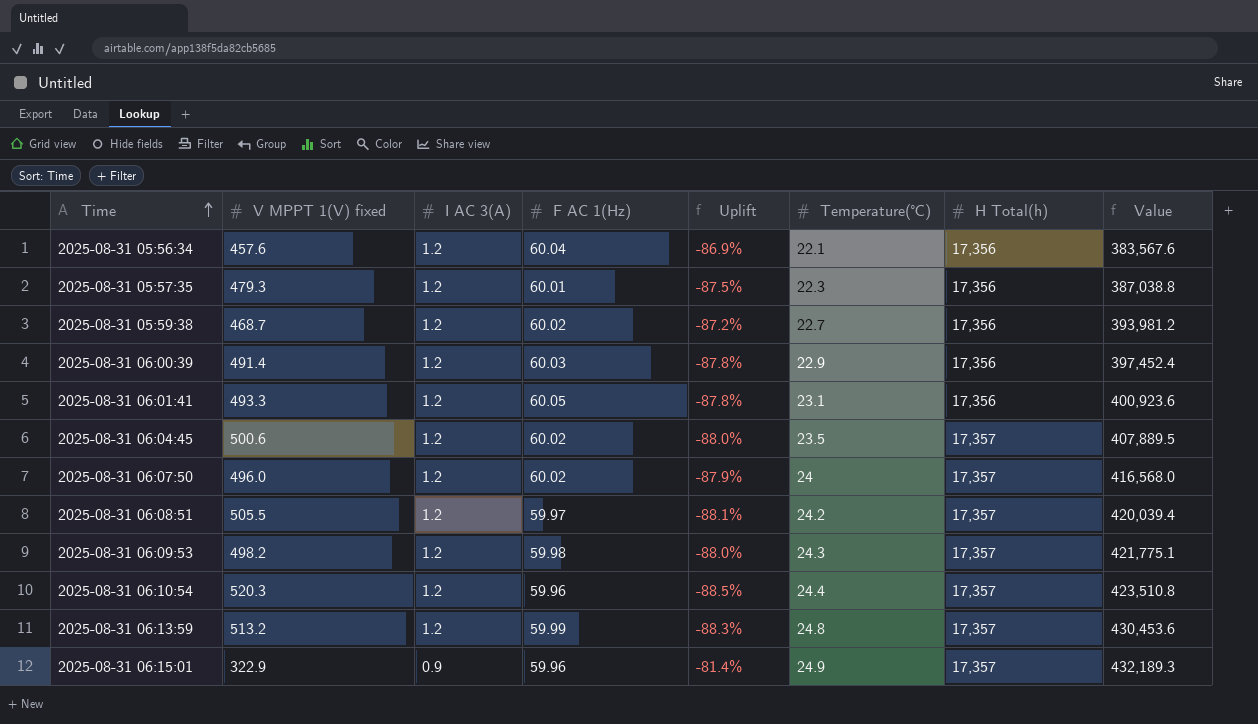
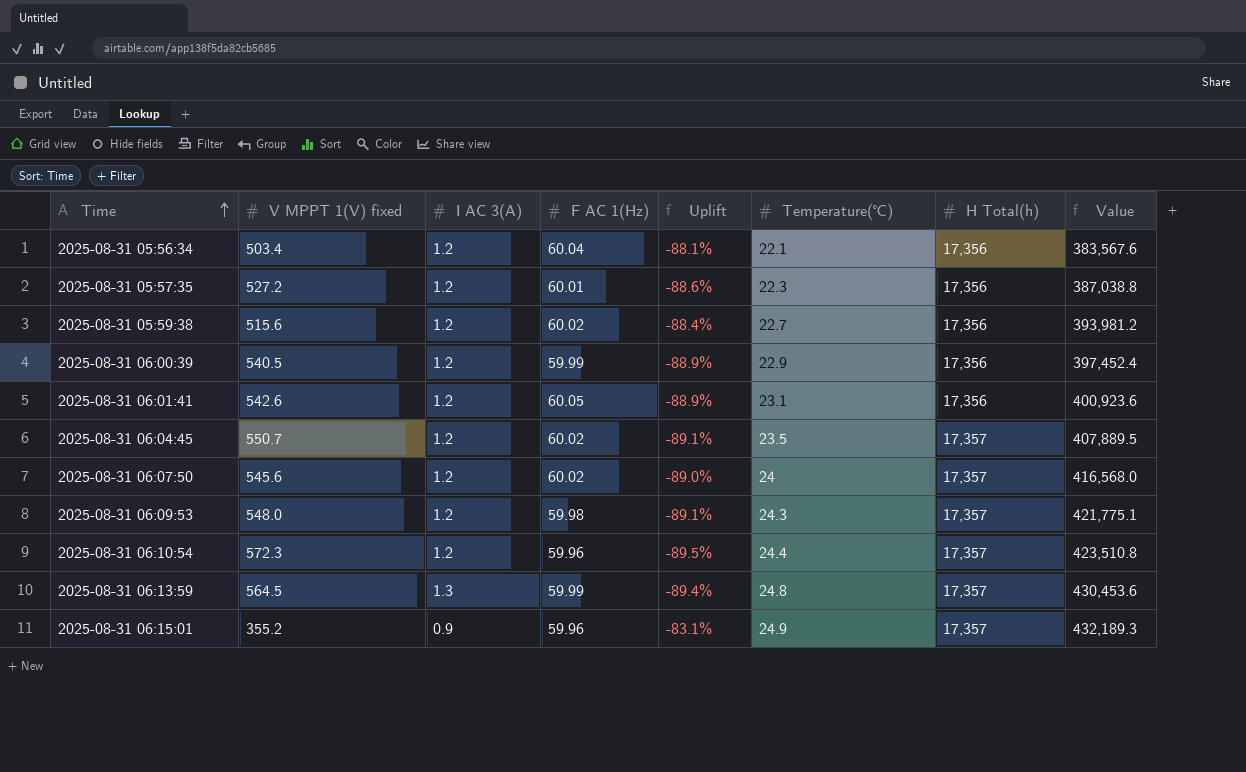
row 2025-08-31 06:08:51: 505.5 | 1.2 | 59.97 | -88.1% | 24.2 | 17,357 | 420,039.4 -> none
2025-08-31 05:56:34 | V MPPT 1(V) fixed: 457.6 -> 503.4
2025-08-31 05:56:34 | Uplift: -86.9% -> -88.1%
2025-08-31 05:57:35 | V MPPT 1(V) fixed: 479.3 -> 527.2
2025-08-31 05:57:35 | Uplift: -87.5% -> -88.6%
2025-08-31 05:59:38 | V MPPT 1(V) fixed: 468.7 -> 515.6
2025-08-31 05:59:38 | Uplift: -87.2% -> -88.4%
2025-08-31 06:00:39 | V MPPT 1(V) fixed: 491.4 -> 540.5
2025-08-31 06:00:39 | F AC 1(Hz): 60.03 -> 59.99
2025-08-31 06:00:39 | Uplift: -87.8% -> -88.9%
2025-08-31 06:01:41 | V MPPT 1(V) fixed: 493.3 -> 542.6
2025-08-31 06:01:41 | Uplift: -87.8% -> -88.9%
2025-08-31 06:04:45 | V MPPT 1(V) fixed: 500.6 -> 550.7
2025-08-31 06:04:45 | Uplift: -88.0% -> -89.1%
2025-08-31 06:07:50 | V MPPT 1(V) fixed: 496.0 -> 545.6
2025-08-31 06:07:50 | Uplift: -87.9% -> -89.0%
2025-08-31 06:09:53 | V MPPT 1(V) fixed: 498.2 -> 548.0
2025-08-31 06:09:53 | Uplift: -88.0% -> -89.1%
2025-08-31 06:10:54 | V MPPT 1(V) fixed: 520.3 -> 572.3
2025-08-31 06:10:54 | Uplift: -88.5% -> -89.5%
2025-08-31 06:13:59 | V MPPT 1(V) fixed: 513.2 -> 564.5
2025-08-31 06:13:59 | I AC 3(A): 1.2 -> 1.3
2025-08-31 06:13:59 | Uplift: -88.3% -> -89.4%
2025-08-31 06:15:01 | V MPPT 1(V) fixed: 322.9 -> 355.2
2025-08-31 06:15:01 | Uplift: -81.4% -> -83.1%

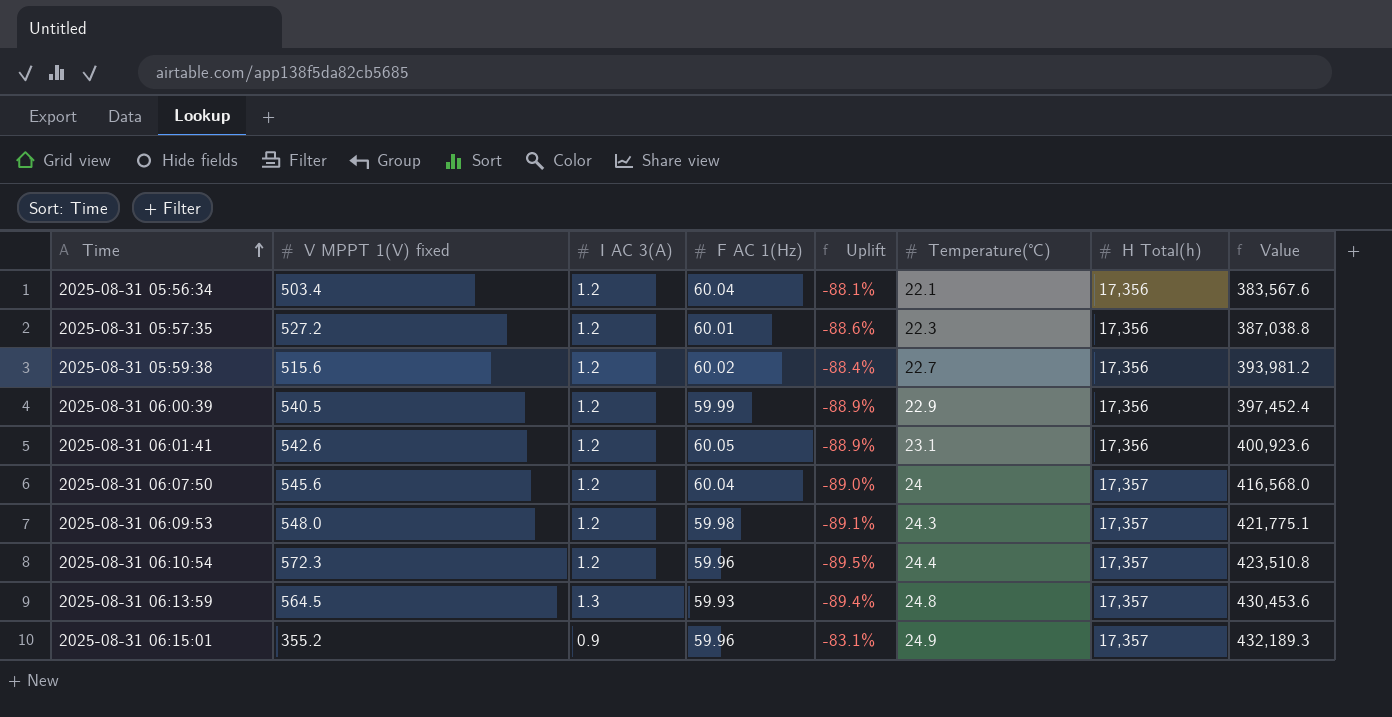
row 2025-08-31 06:04:45: 550.7 | 1.2 | 60.02 | -89.1% | 23.5 | 17,357 | 407,889.5 -> none
2025-08-31 06:07:50 | F AC 1(Hz): 60.02 -> 60.04
2025-08-31 06:13:59 | F AC 1(Hz): 59.99 -> 59.93

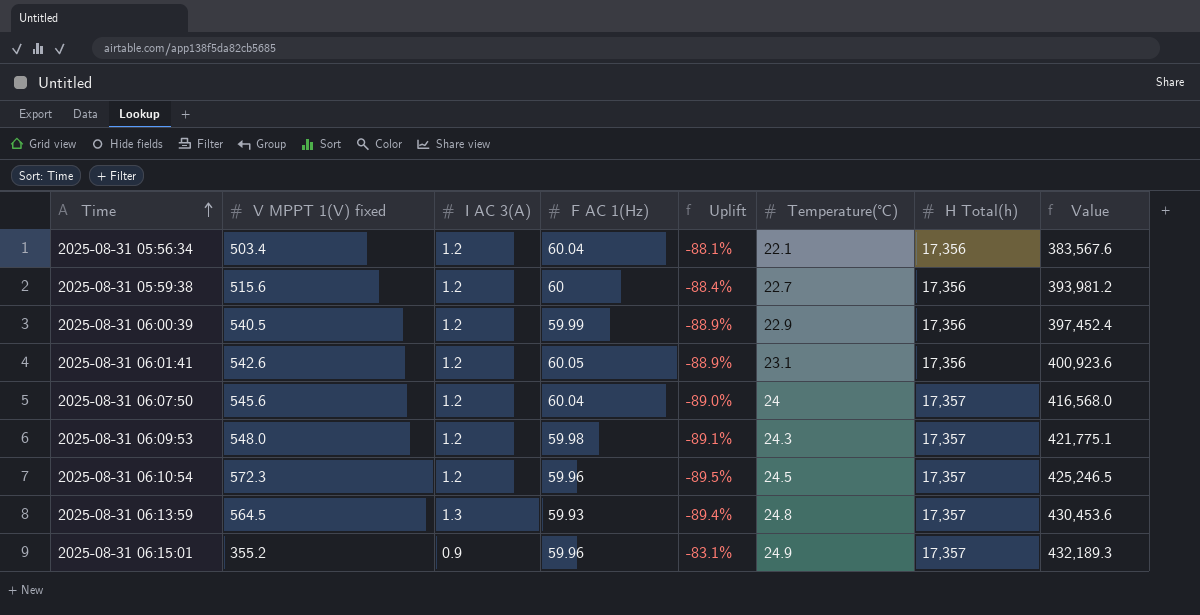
row 2025-08-31 05:57:35: 527.2 | 1.2 | 60.01 | -88.6% | 22.3 | 17,356 | 387,038.8 -> none
2025-08-31 05:59:38 | F AC 1(Hz): 60.02 -> 60
2025-08-31 06:10:54 | Temperature(℃): 24.4 -> 24.5
2025-08-31 06:10:54 | Value: 423,510.8 -> 425,246.5

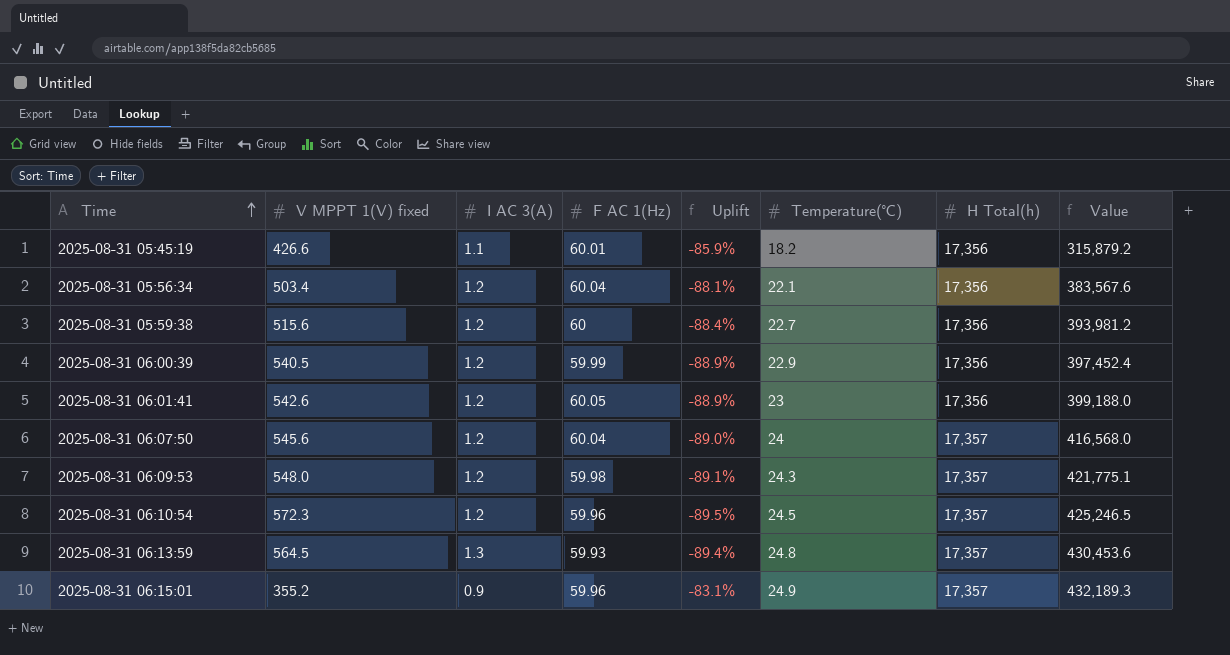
row 2025-08-31 05:45:19: none -> 426.6 | 1.1 | 60.01 | -85.9% | 18.2 | 17,356 | 315,879.2
2025-08-31 06:01:41 | Temperature(℃): 23.1 -> 23
2025-08-31 06:01:41 | Value: 400,923.6 -> 399,188.0

